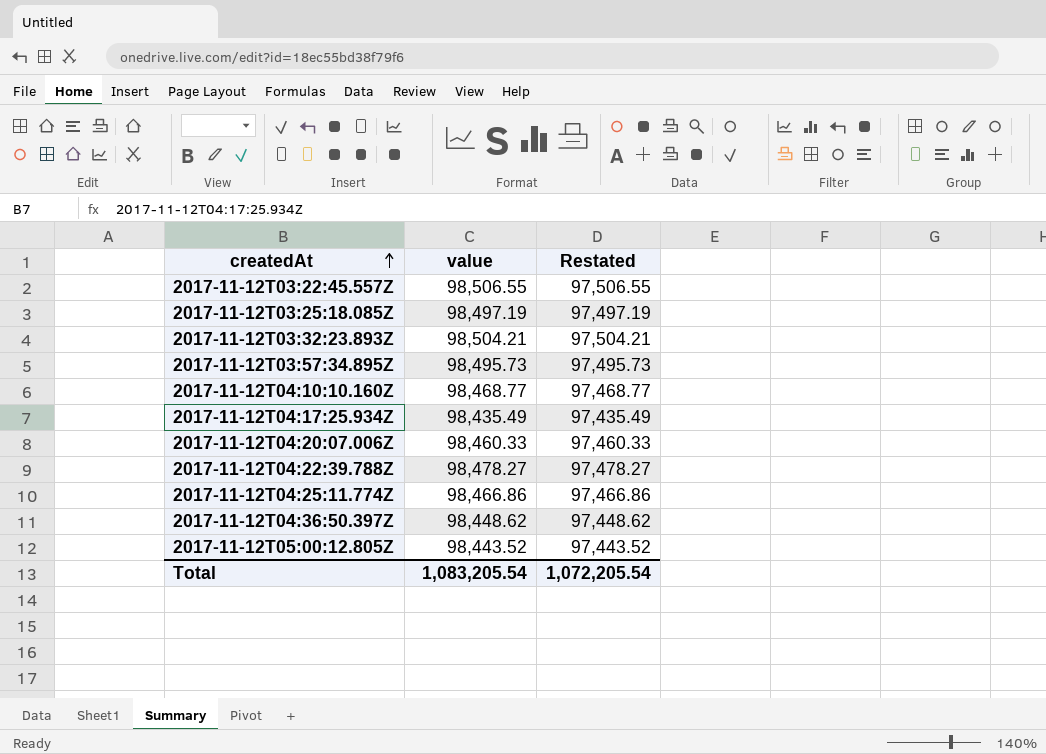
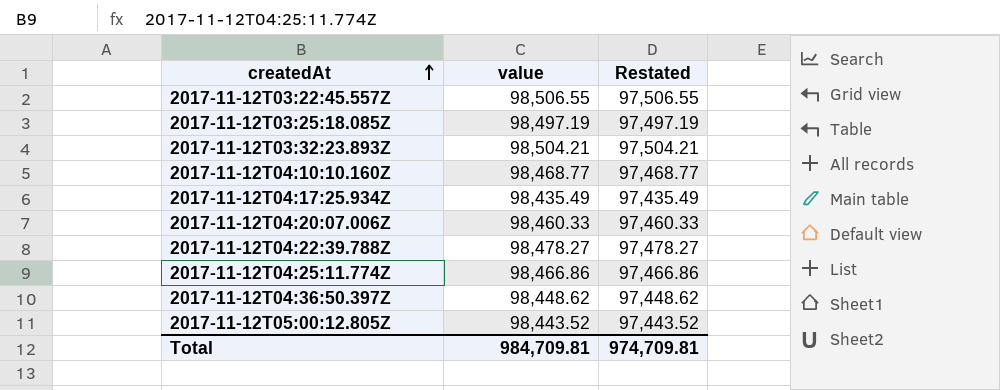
row 2017-11-12T03:57:34.895Z: 98,495.73 | 97,495.73 -> none
Total | value: 1,083,205.54 -> 984,709.81
Total | Restated: 1,072,205.54 -> 974,709.81

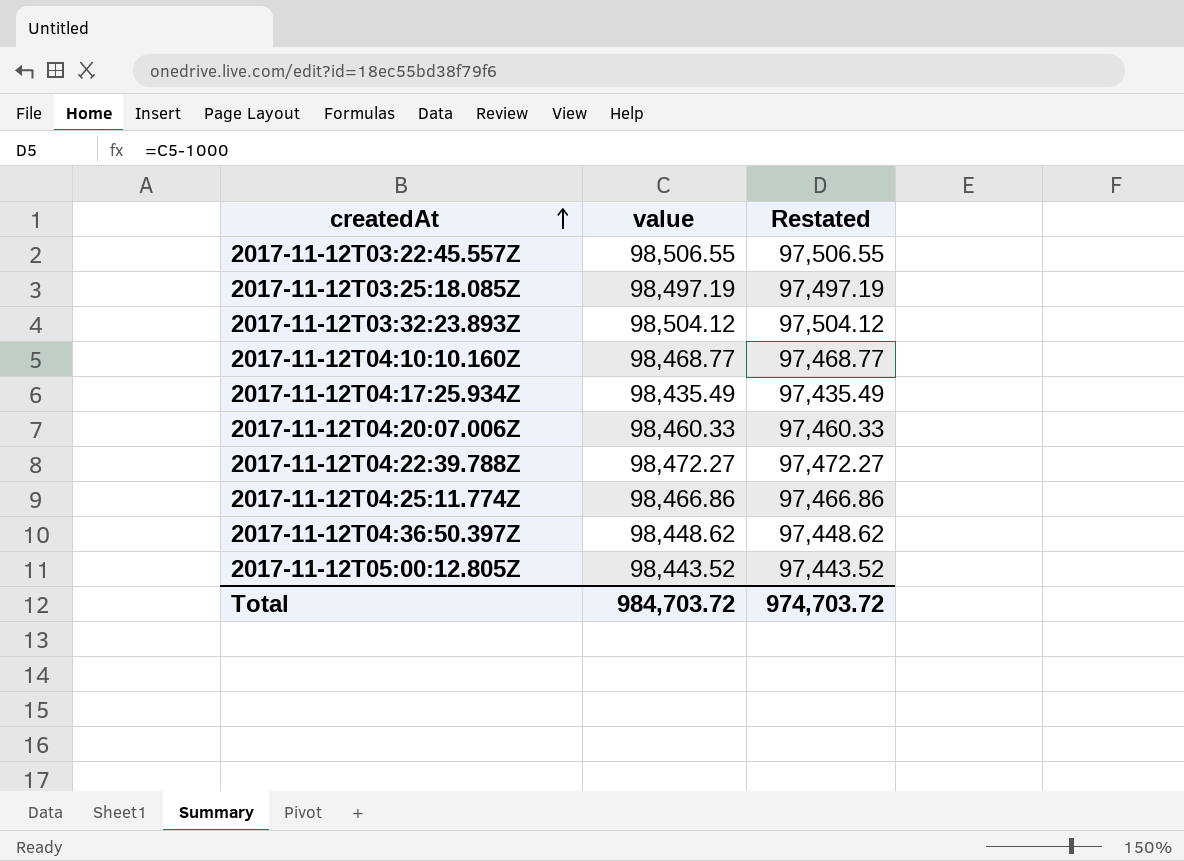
2017-11-12T03:32:23.893Z | value: 98,504.21 -> 98,504.12
2017-11-12T03:32:23.893Z | Restated: 97,504.21 -> 97,504.12
2017-11-12T04:22:39.788Z | value: 98,478.27 -> 98,472.27
2017-11-12T04:22:39.788Z | Restated: 97,478.27 -> 97,472.27
Total | value: 984,709.81 -> 984,703.72
Total | Restated: 974,709.81 -> 974,703.72

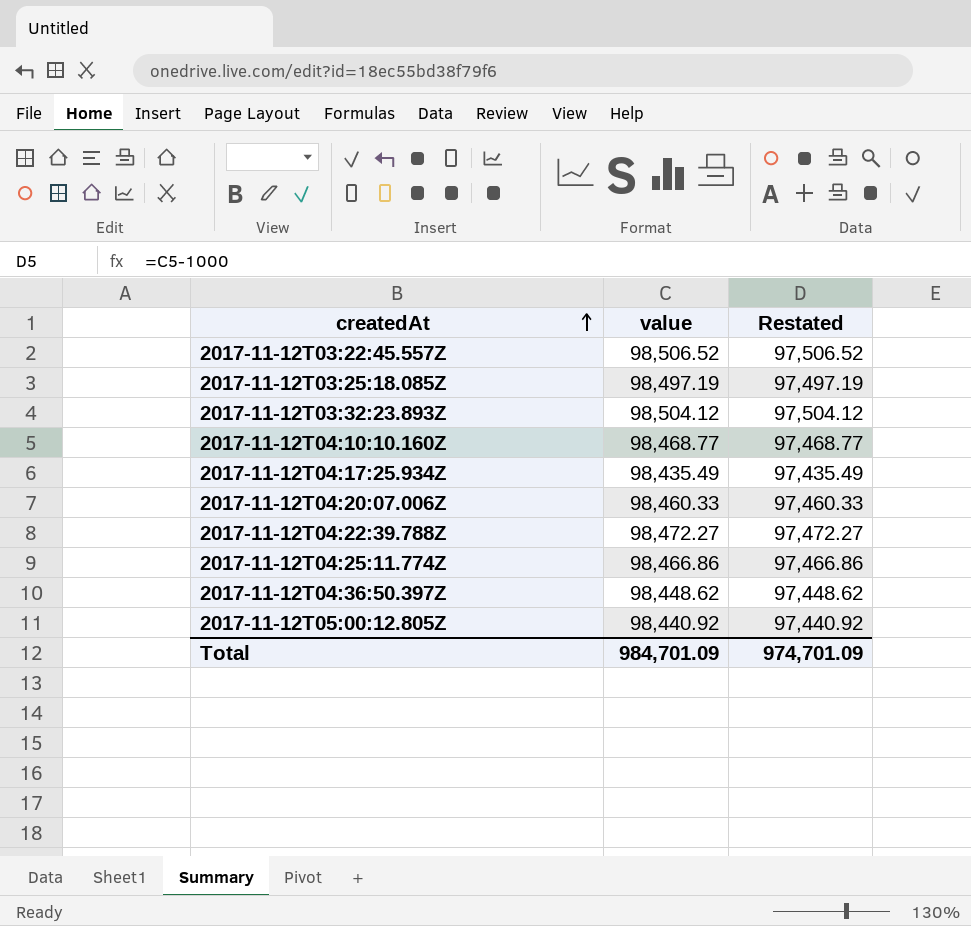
2017-11-12T03:22:45.557Z | value: 98,506.55 -> 98,506.52
2017-11-12T03:22:45.557Z | Restated: 97,506.55 -> 97,506.52
2017-11-12T05:00:12.805Z | value: 98,443.52 -> 98,440.92
2017-11-12T05:00:12.805Z | Restated: 97,443.52 -> 97,440.92
Total | value: 984,703.72 -> 984,701.09
Total | Restated: 974,703.72 -> 974,701.09

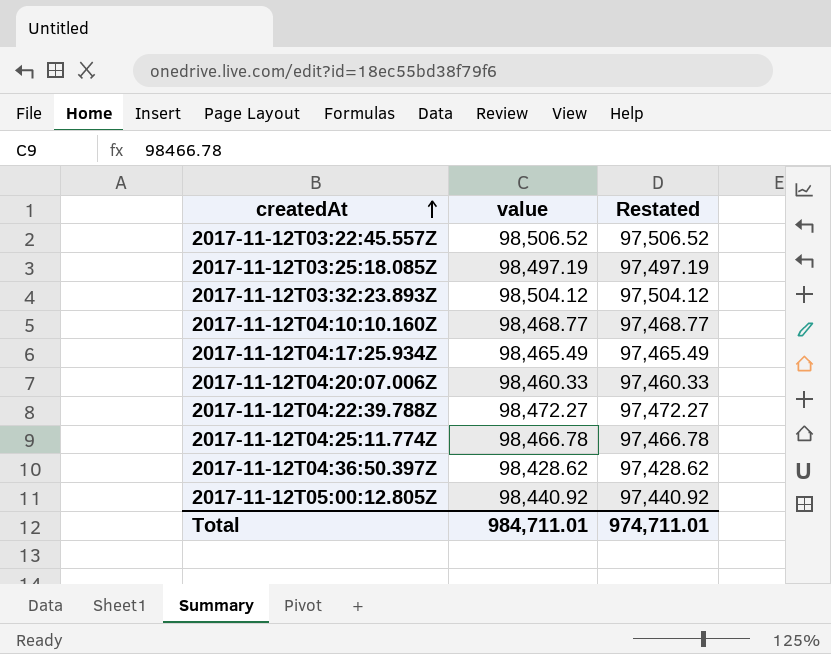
2017-11-12T04:17:25.934Z | value: 98,435.49 -> 98,465.49
2017-11-12T04:17:25.934Z | Restated: 97,435.49 -> 97,465.49
2017-11-12T04:25:11.774Z | value: 98,466.86 -> 98,466.78
2017-11-12T04:25:11.774Z | Restated: 97,466.86 -> 97,466.78
2017-11-12T04:36:50.397Z | value: 98,448.62 -> 98,428.62
2017-11-12T04:36:50.397Z | Restated: 97,448.62 -> 97,428.62
Total | value: 984,701.09 -> 984,711.01
Total | Restated: 974,701.09 -> 974,711.01

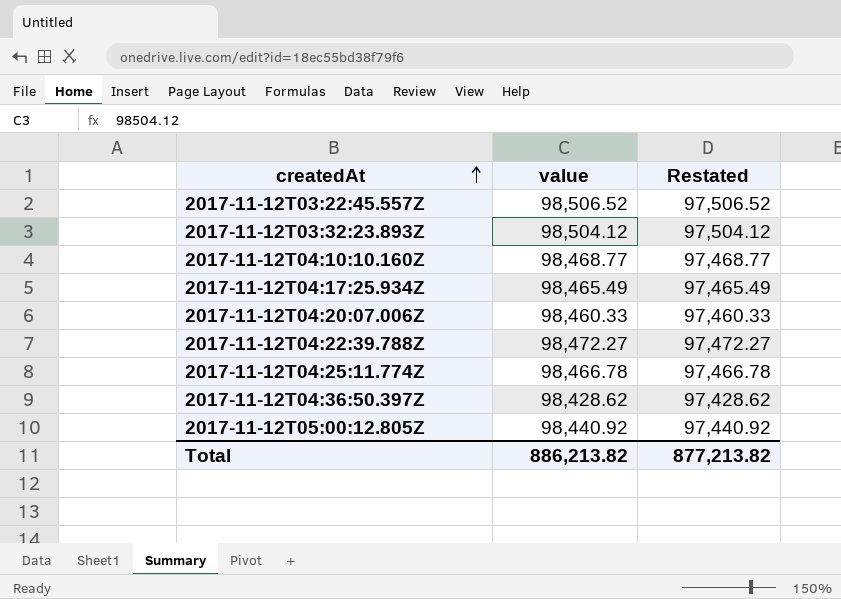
row 2017-11-12T03:25:18.085Z: 98,497.19 | 97,497.19 -> none
Total | value: 984,711.01 -> 886,213.82
Total | Restated: 974,711.01 -> 877,213.82

